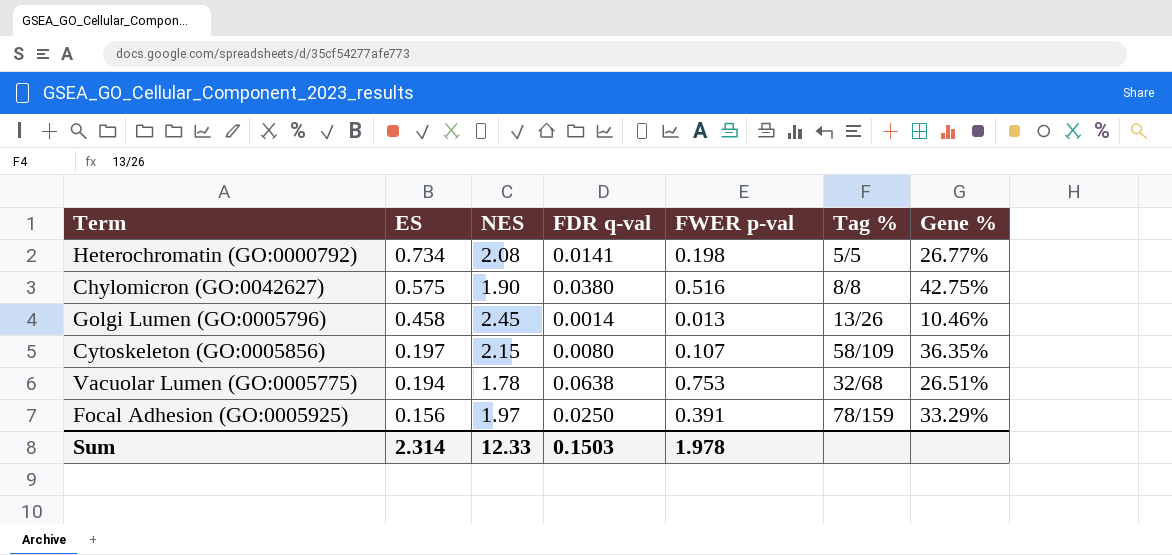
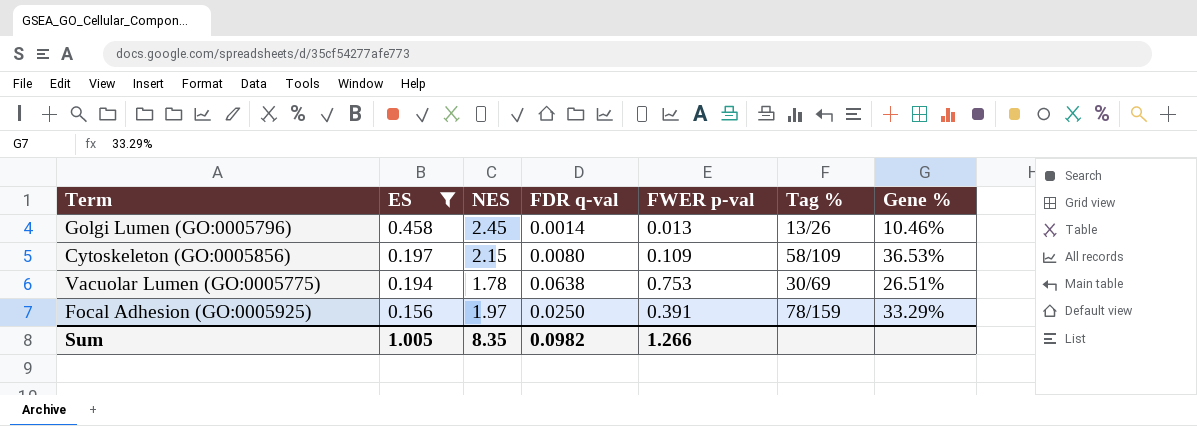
filter: none -> ES <= 0.458
Cytoskeleton (GO:0005856) | FWER p-val: 0.107 -> 0.109
Cytoskeleton (GO:0005856) | Gene %: 36.35% -> 36.53%
Vacuolar Lumen (GO:0005775) | Tag %: 32/68 -> 30/69
Sum | ES: 2.314 -> 1.005
Sum | NES: 12.33 -> 8.35
Sum | FDR q-val: 0.1503 -> 0.0982
Sum | FWER p-val: 1.978 -> 1.266

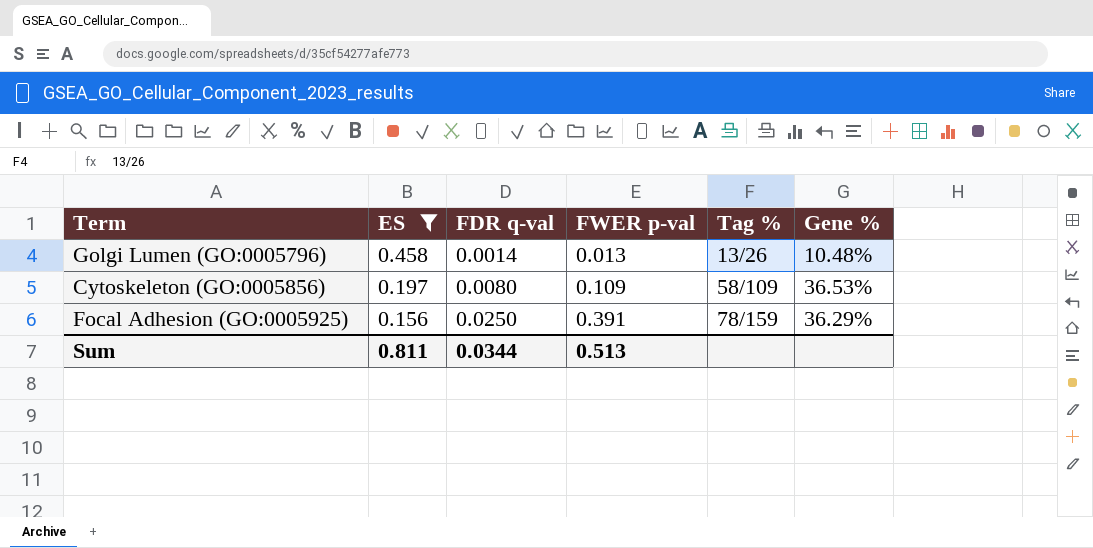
column NES | position: 3 -> none
row Vacuolar Lumen (GO:0005775): 0.194 | 1.78 | 0.0638 | 0.753 | 30/69 | 26.51% -> none
Golgi Lumen (GO:0005796) | Gene %: 10.46% -> 10.48%
Focal Adhesion (GO:0005925) | Gene %: 33.29% -> 36.29%
Sum | ES: 1.005 -> 0.811
Sum | FDR q-val: 0.0982 -> 0.0344
Sum | FWER p-val: 1.266 -> 0.513

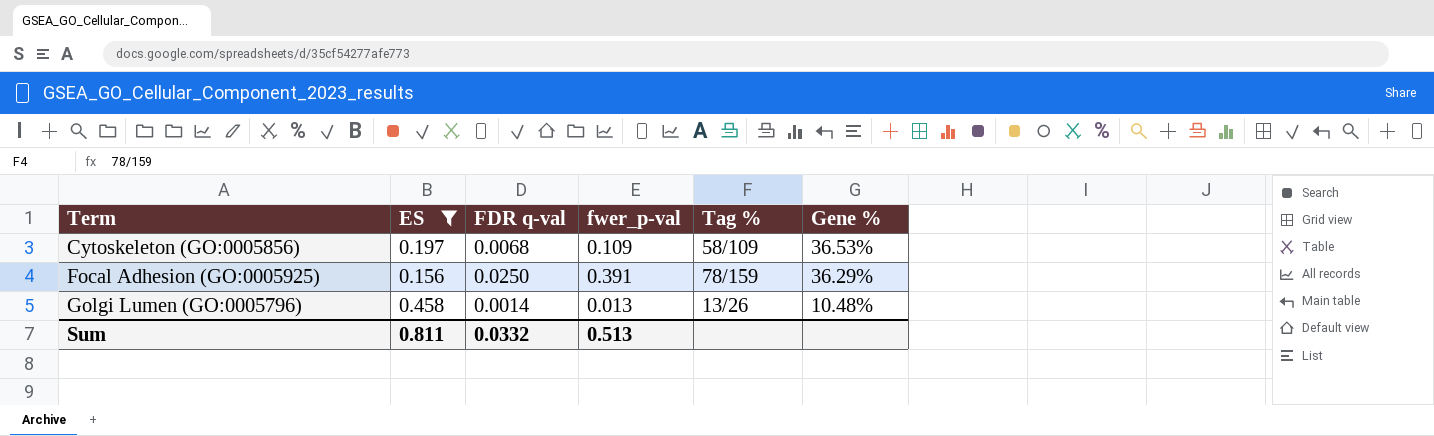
row order: ES descending -> Term ascending
column name: FWER p-val -> fwer_p-val
Cytoskeleton (GO:0005856) | FDR q-val: 0.0080 -> 0.0068
Sum | FDR q-val: 0.0344 -> 0.0332

